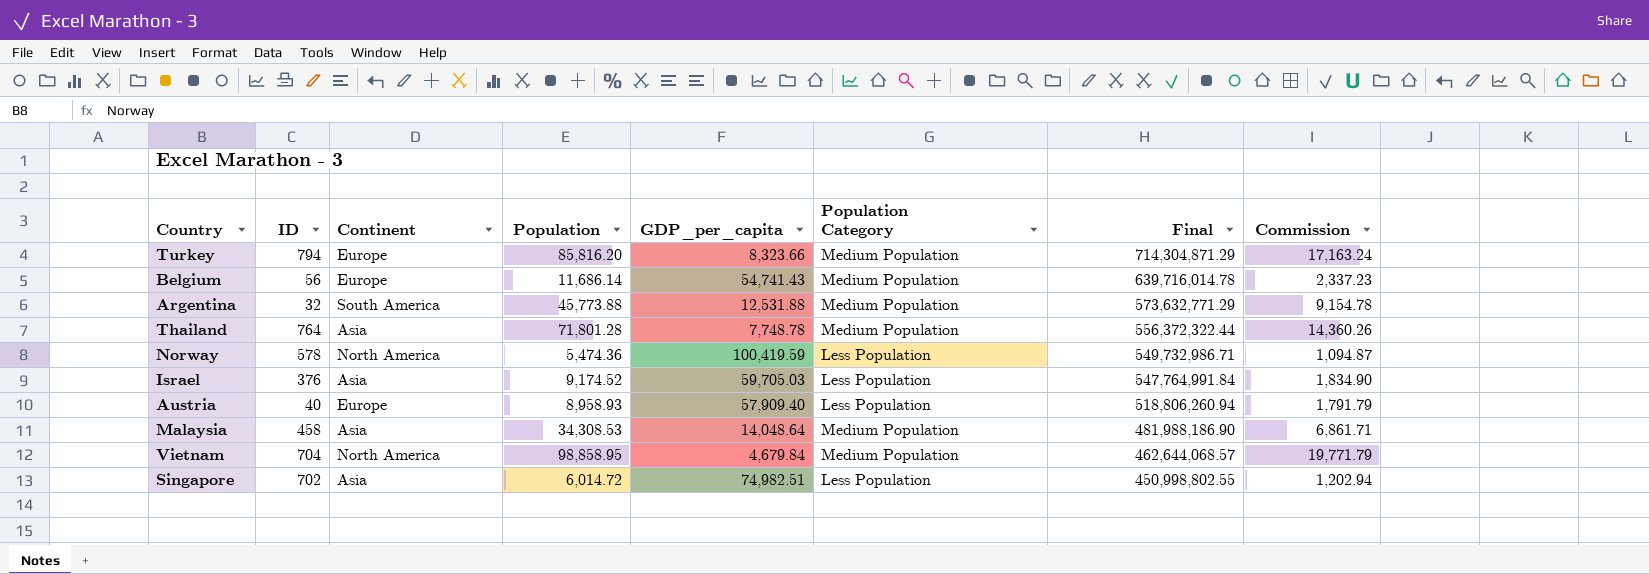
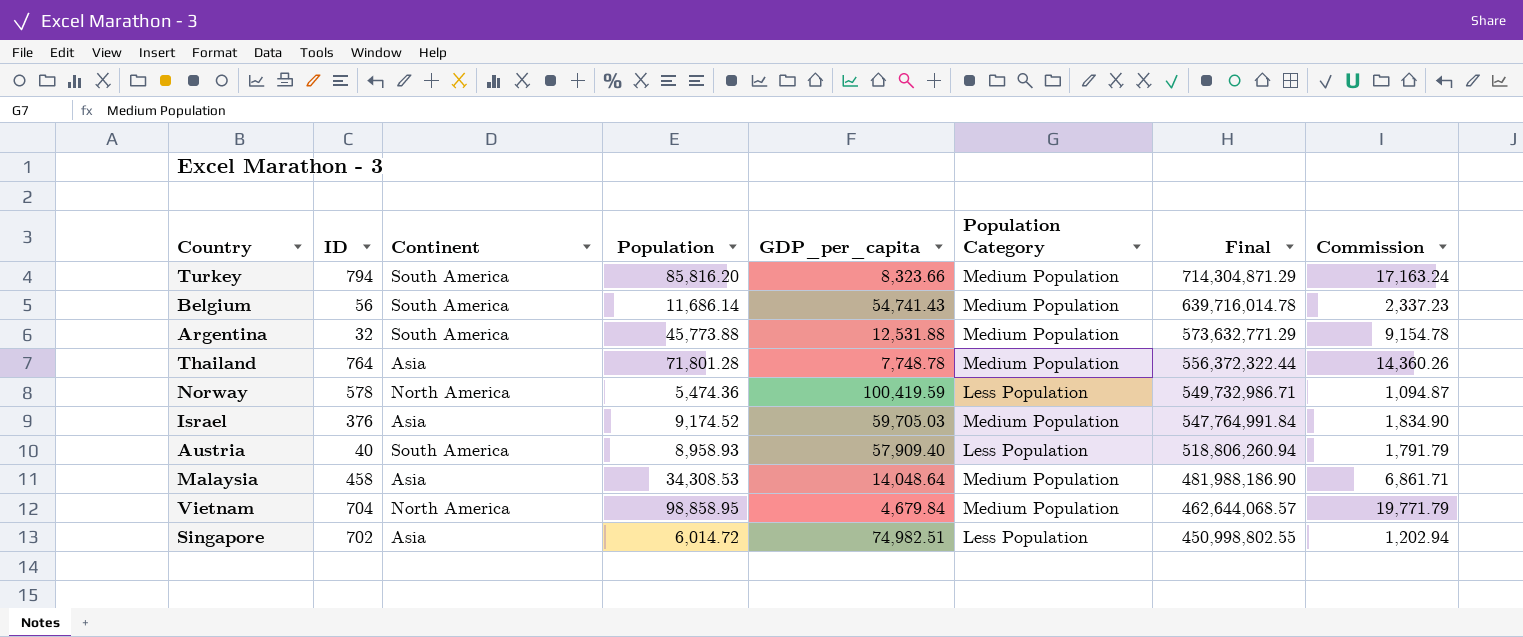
Turkey | Continent: Europe -> South America
Belgium | Continent: Europe -> South America
Israel | Population Category: Less Population -> Medium Population
Austria | Continent: Europe -> South America

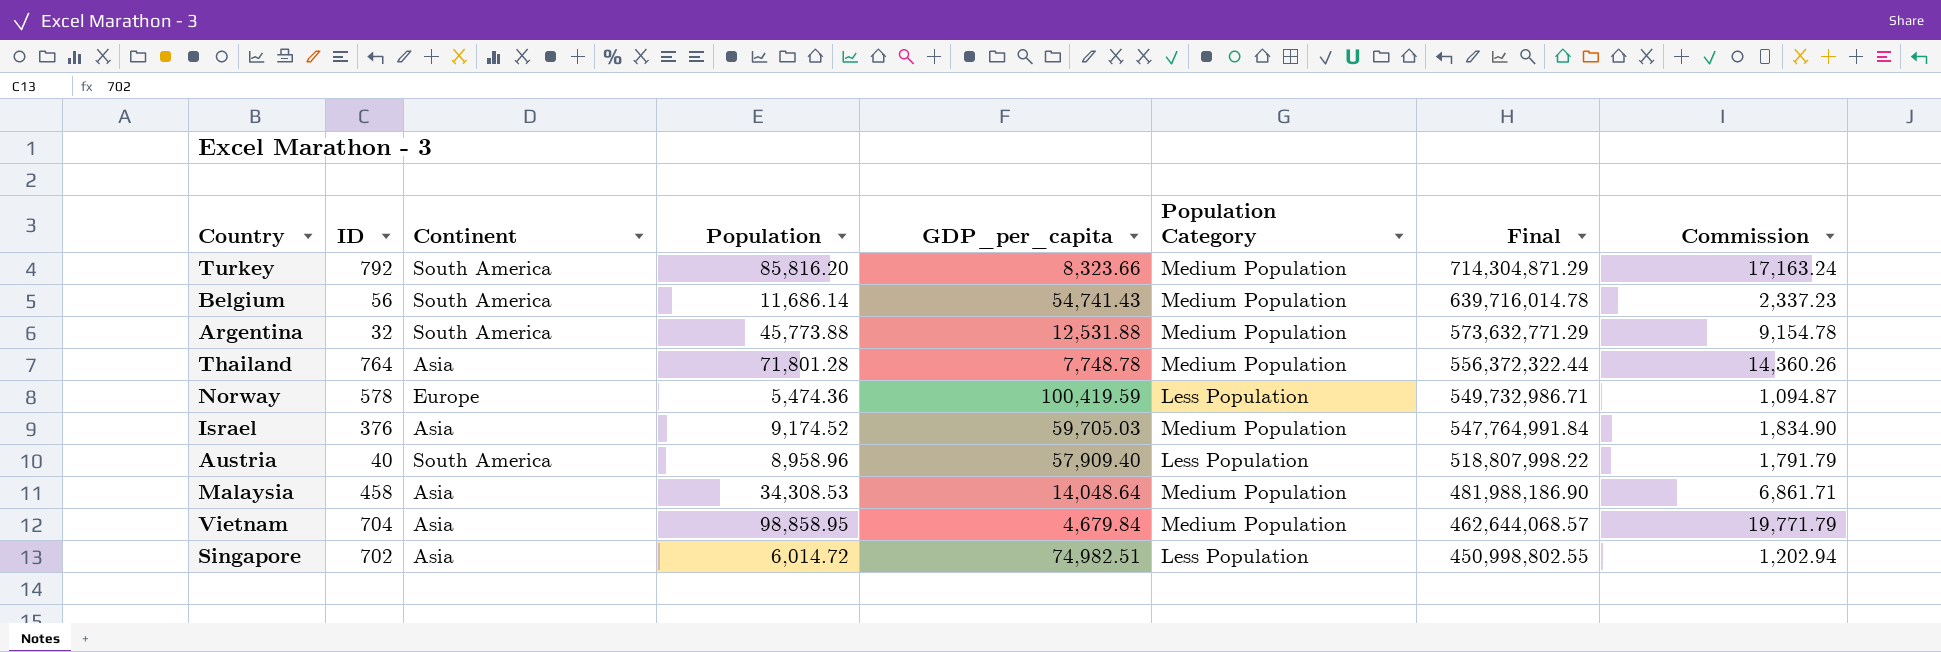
Turkey | ID: 794 -> 792
Norway | Continent: North America -> Europe
Austria | Population: 8,958.93 -> 8,958.96
Austria | Final: 518,806,260.94 -> 518,807,998.22
Vietnam | Continent: North America -> Asia

